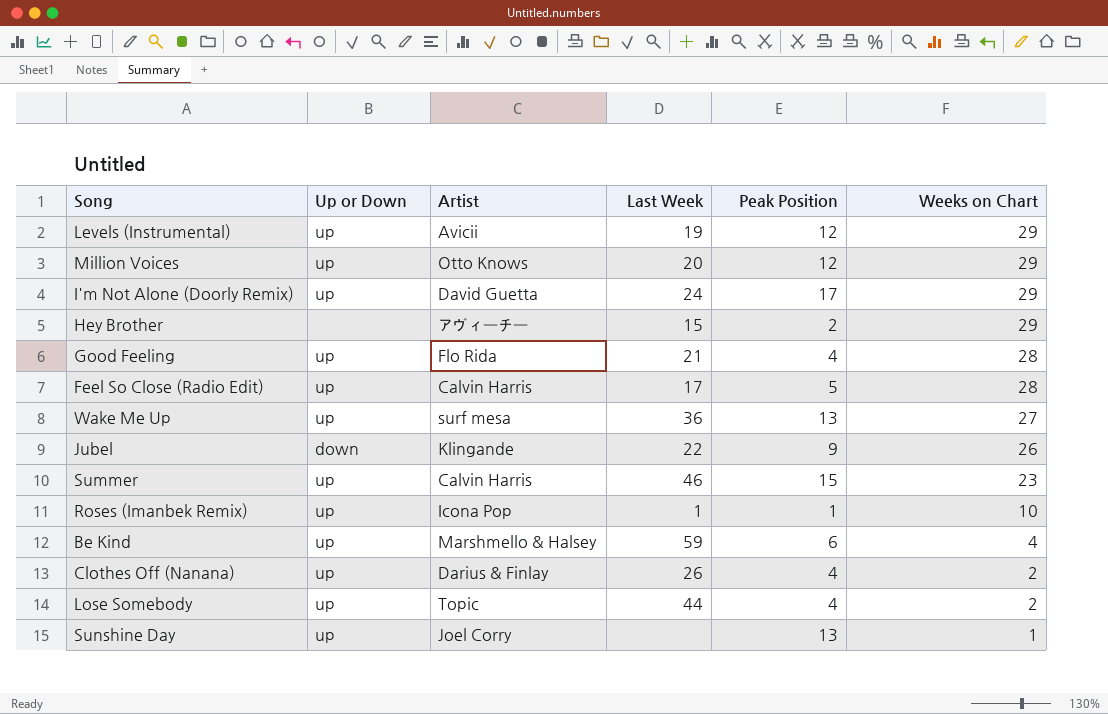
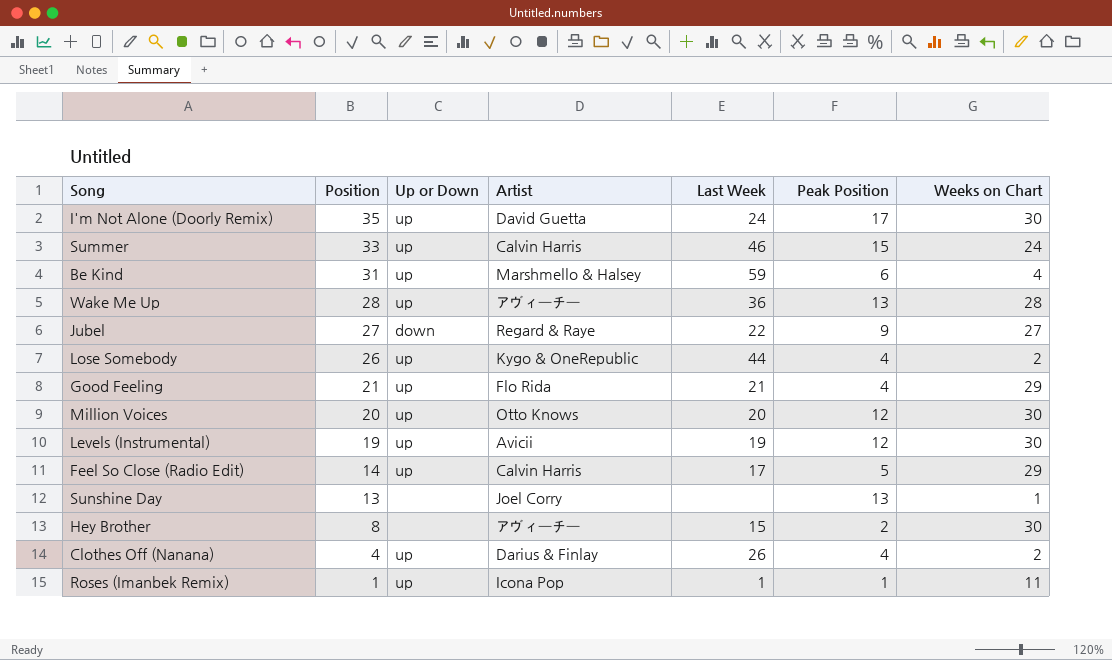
row order: Weeks on Chart descending -> Position descending
column Position | position: none -> 2
I'm Not Alone (Doorly Remix) | Weeks on Chart: 29 -> 30
Summer | Weeks on Chart: 23 -> 24
Wake Me Up | Artist: surf mesa -> アヴィーチー
Wake Me Up | Weeks on Chart: 27 -> 28
Jubel | Artist: Klingande -> Regard & Raye
Jubel | Weeks on Chart: 26 -> 27
Lose Somebody | Artist: Topic -> Kygo & OneRepublic
Good Feeling | Weeks on Chart: 28 -> 29
Million Voices | Weeks on Chart: 29 -> 30
Levels (Instrumental) | Weeks on Chart: 29 -> 30
Feel So Close (Radio Edit) | Weeks on Chart: 28 -> 29
Sunshine Day | Up or Down: up -> none
Hey Brother | Weeks on Chart: 29 -> 30
Roses (Imanbek Remix) | Weeks on Chart: 10 -> 11

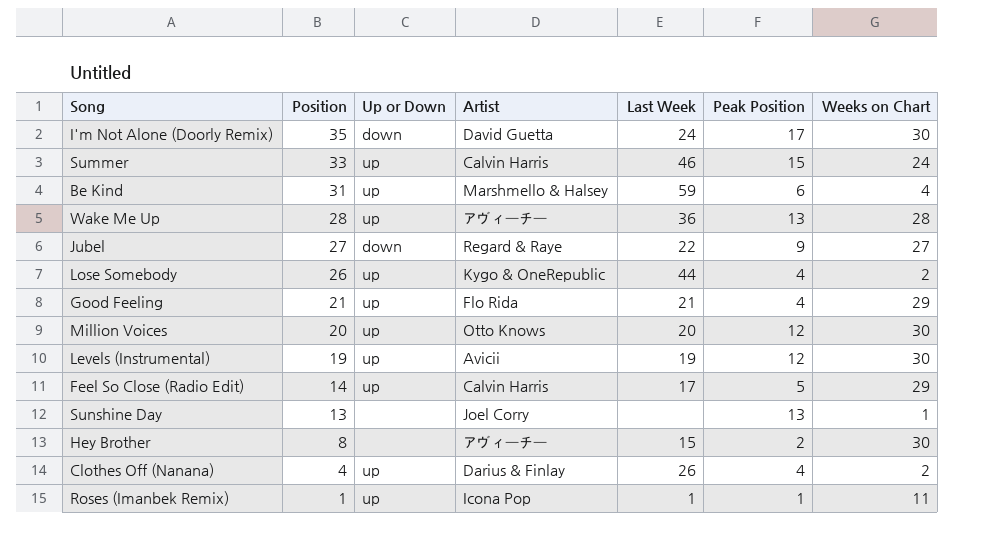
I'm Not Alone (Doorly Remix) | Up or Down: up -> down

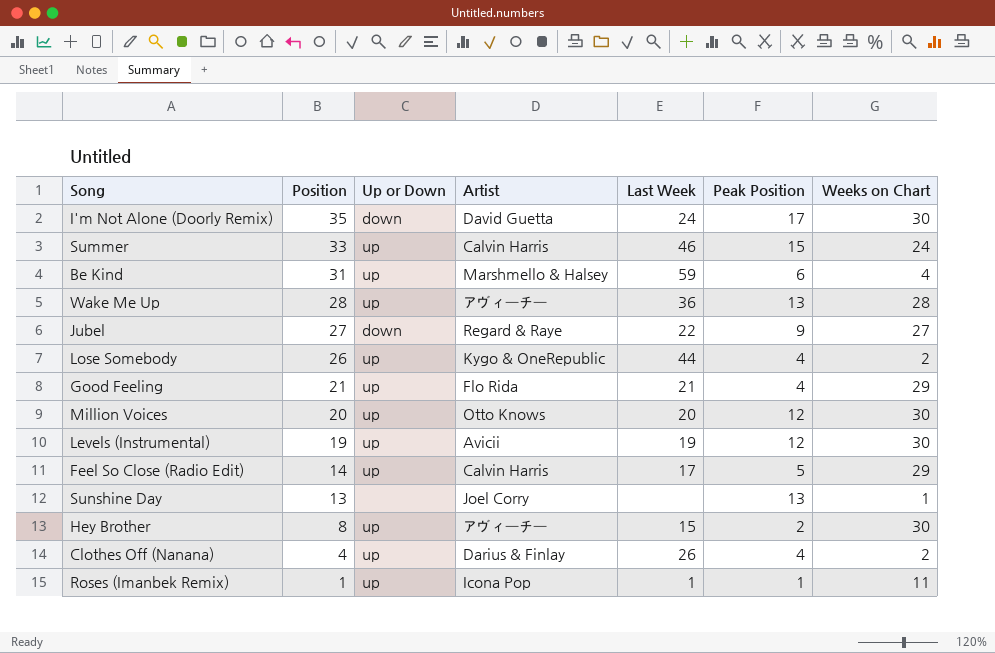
Hey Brother | Up or Down: none -> up

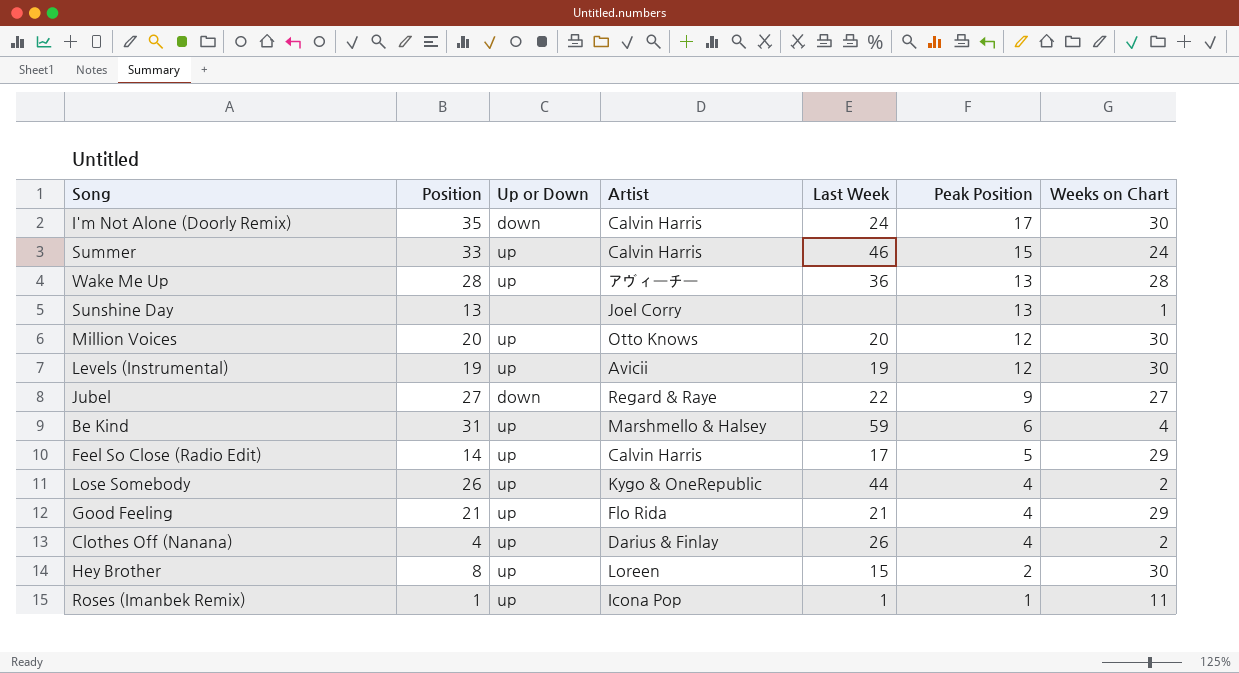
row order: Position descending -> Peak Position descending
I'm Not Alone (Doorly Remix) | Artist: David Guetta -> Calvin Harris
Hey Brother | Artist: アヴィーチー -> Loreen

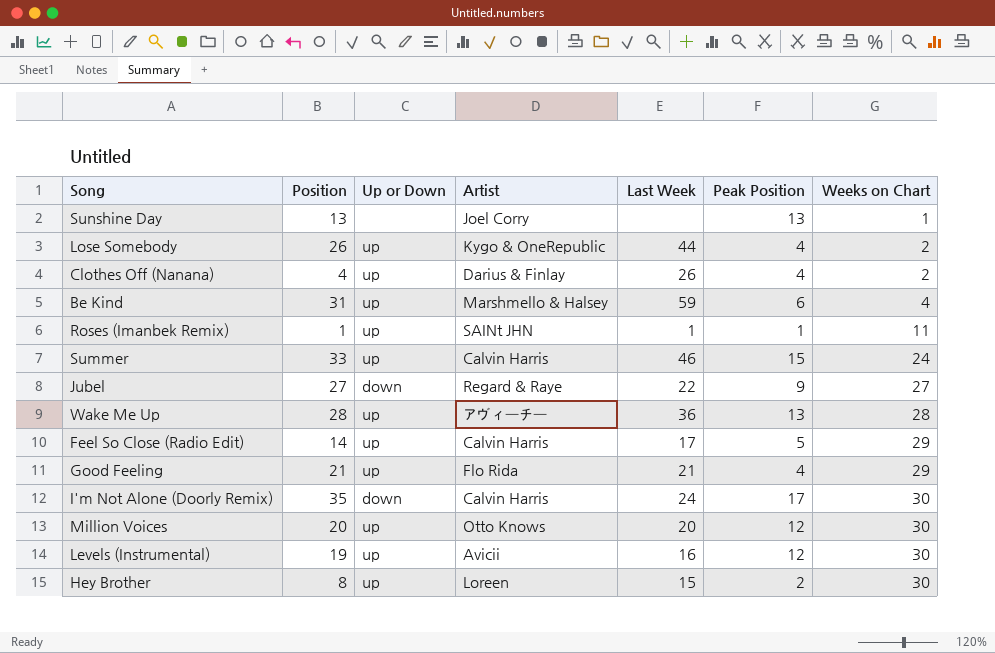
row order: Peak Position descending -> Weeks on Chart ascending
Roses (Imanbek Remix) | Artist: Icona Pop -> SAINt JHN
Levels (Instrumental) | Last Week: 19 -> 16

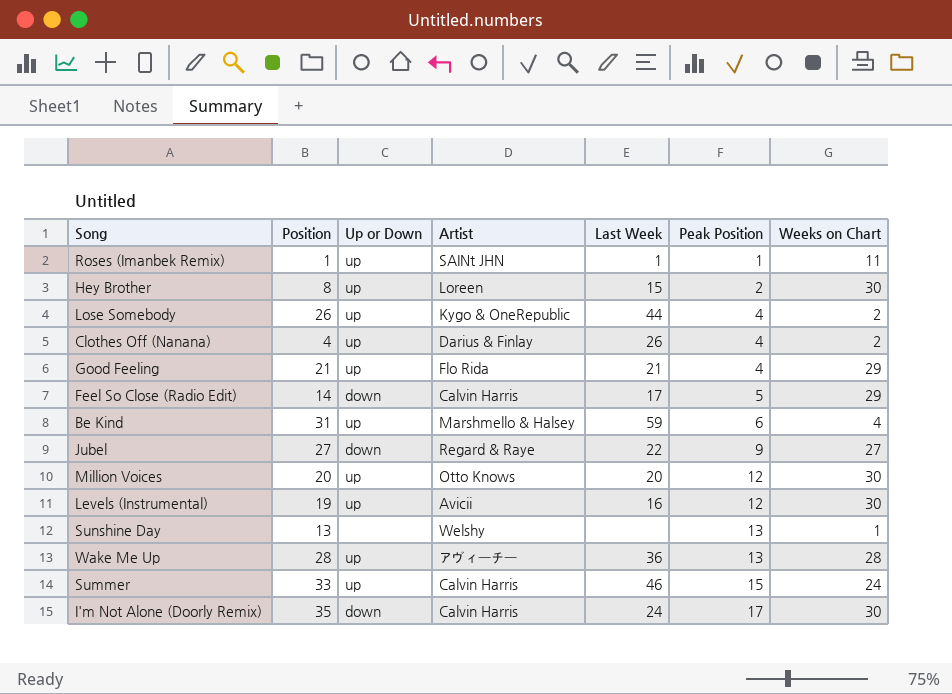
row order: Weeks on Chart ascending -> Peak Position ascending
Feel So Close (Radio Edit) | Up or Down: up -> down
Sunshine Day | Artist: Joel Corry -> Welshy

